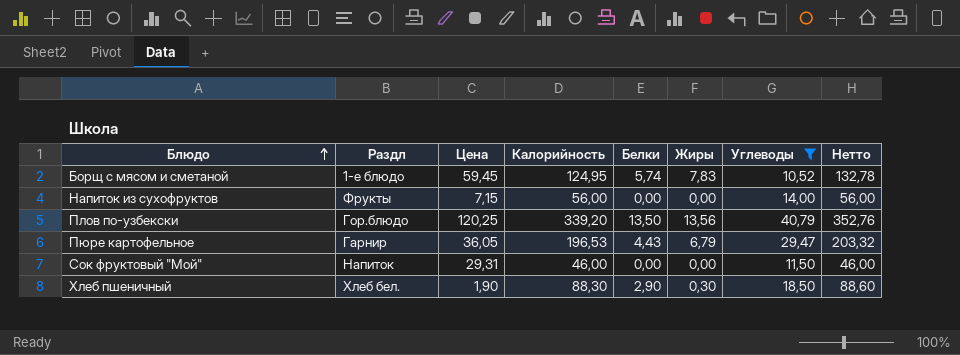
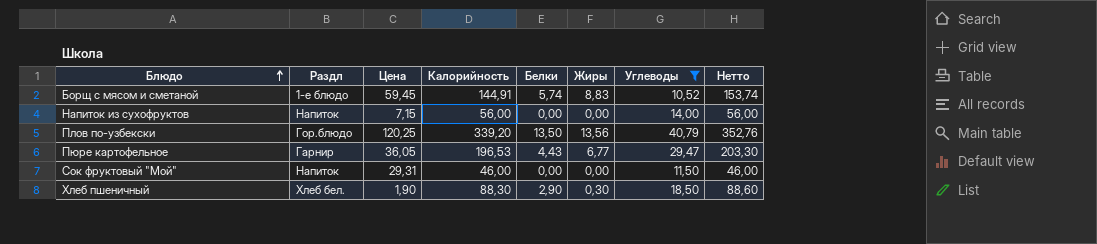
Борщ с мясом и сметаной | Калорийность: 124,95 -> 144,91
Борщ с мясом и сметаной | Жиры: 7,83 -> 8,83
Борщ с мясом и сметаной | Нетто: 132,78 -> 153,74
Напиток из сухофруктов | Раздл: Фрукты -> Напиток
Пюре картофельное | Жиры: 6,79 -> 6,77
Пюре картофельное | Нетто: 203,32 -> 203,30

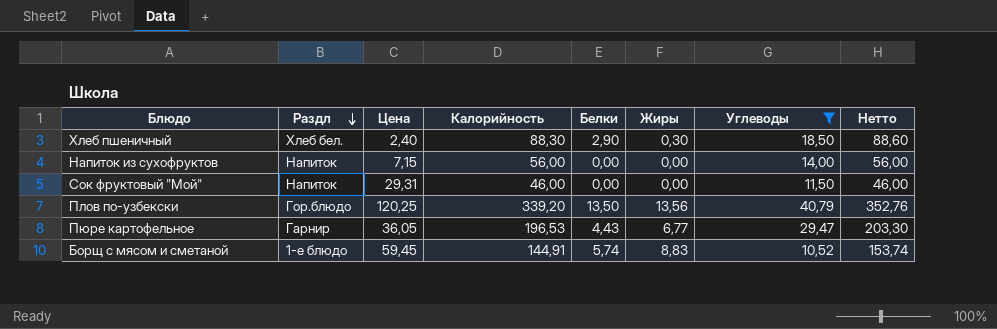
row order: Блюдо ascending -> Раздл descending
Хлеб пшеничный | Цена: 1,90 -> 2,40

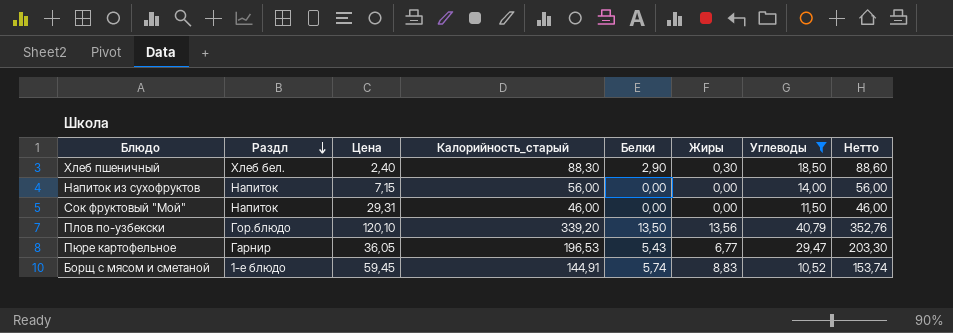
column name: Калорийность -> Калорийность_старый
Плов по-узбекски | Цена: 120,25 -> 120,10
Пюре картофельное | Белки: 4,43 -> 5,43

